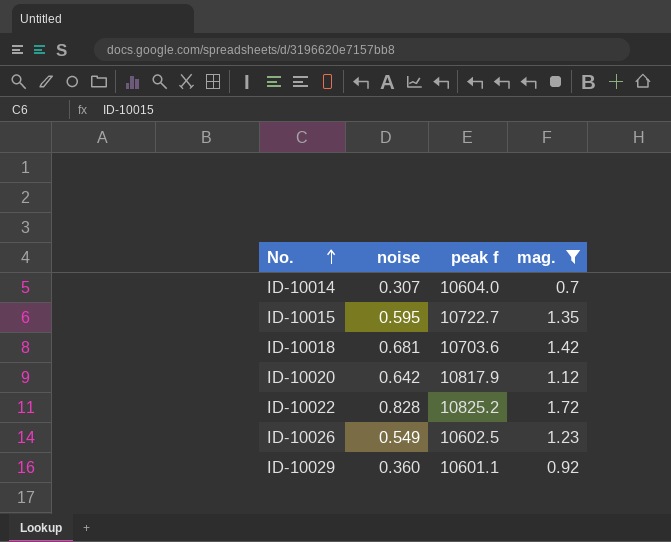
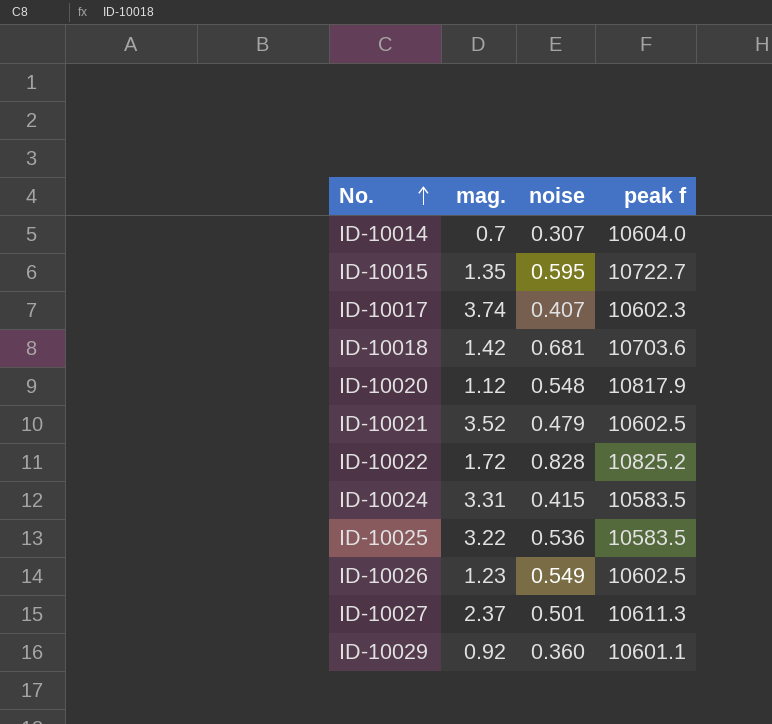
filter: mag. <= 1.72 -> none
column mag. | position: 4 -> 2
ID-10020 | noise: 0.642 -> 0.548

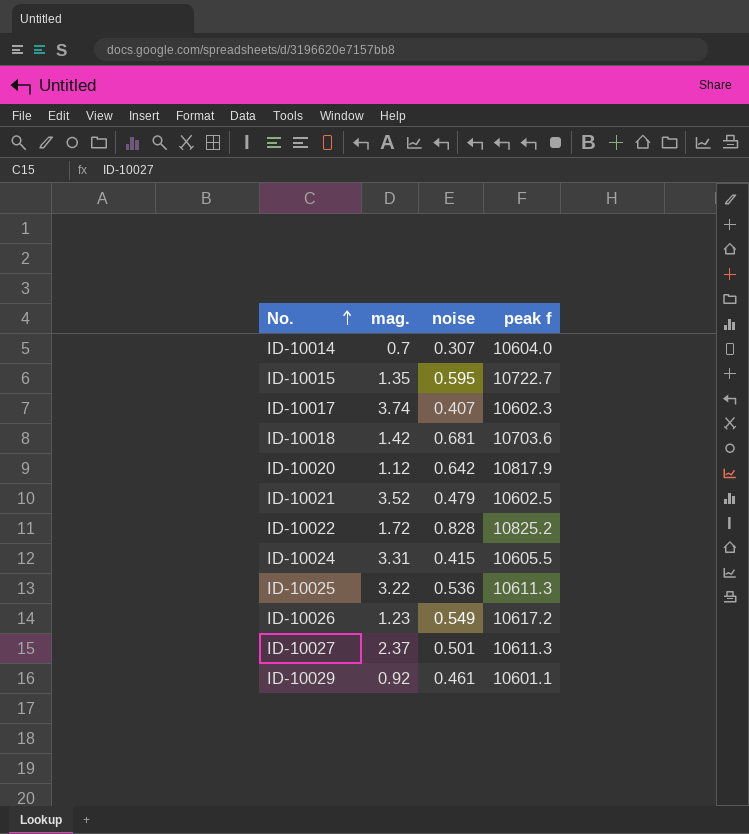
ID-10020 | noise: 0.548 -> 0.642
ID-10024 | peak f: 10583.5 -> 10605.5
ID-10025 | peak f: 10583.5 -> 10611.3
ID-10026 | peak f: 10602.5 -> 10617.2
ID-10029 | noise: 0.360 -> 0.461

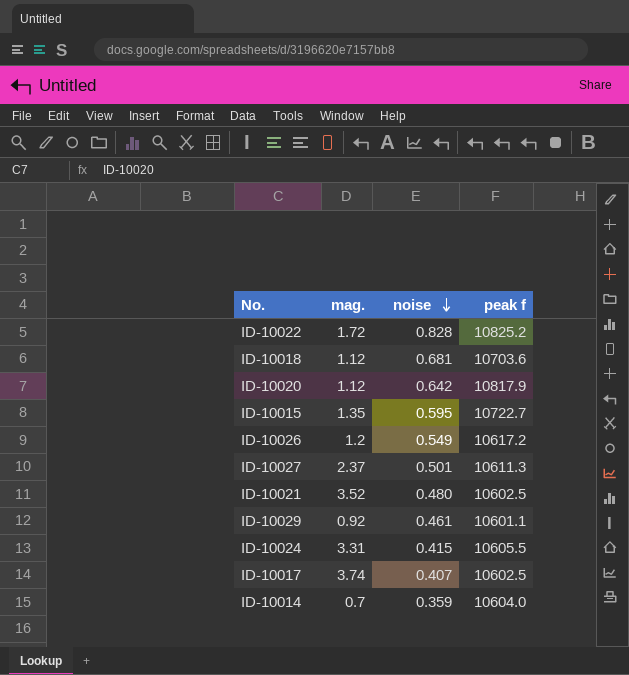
row order: No. ascending -> noise descending
row ID-10025: 3.22 | 0.536 | 10611.3 -> none
ID-10018 | mag.: 1.42 -> 1.12
ID-10026 | mag.: 1.23 -> 1.2
ID-10021 | noise: 0.479 -> 0.480
ID-10017 | peak f: 10602.3 -> 10602.5
ID-10014 | noise: 0.307 -> 0.359

